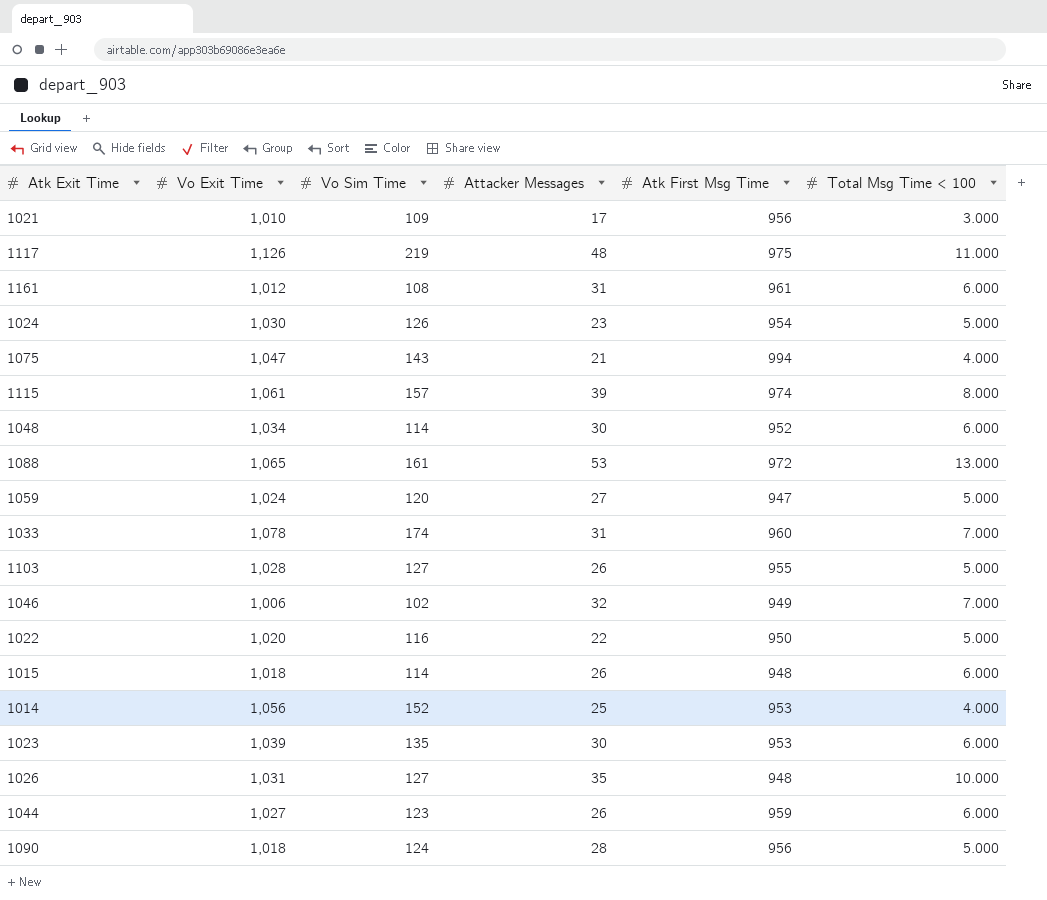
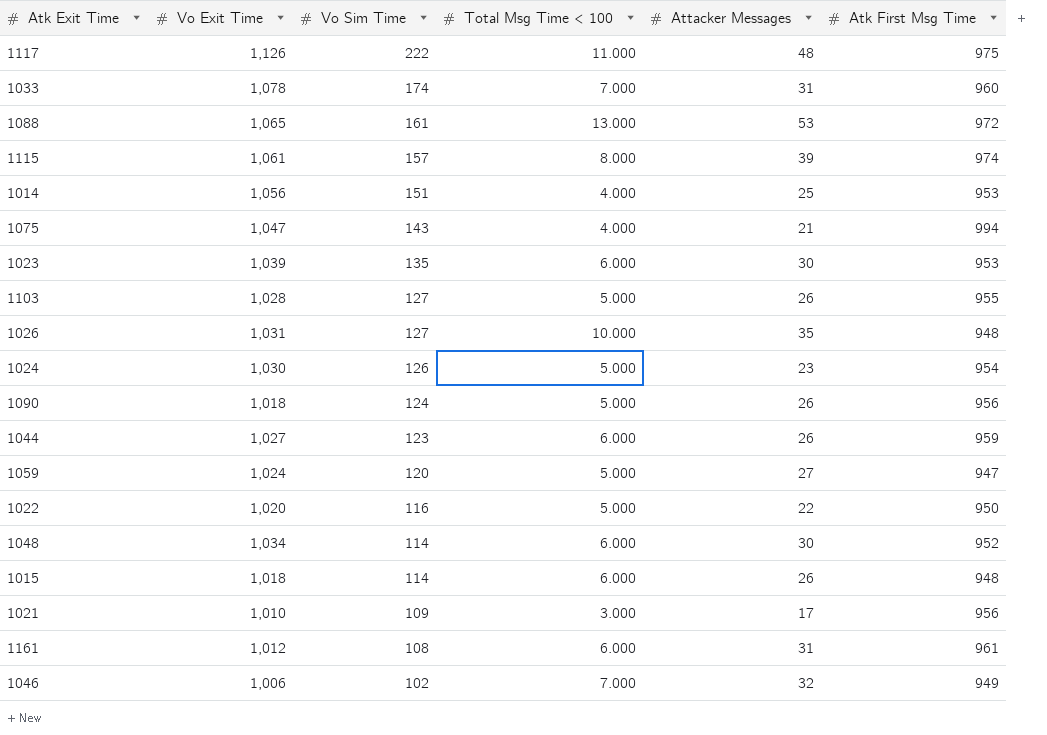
row order: none -> Vo Sim Time descending
column Total Msg Time < 100 | position: 6 -> 4
1117 | Vo Sim Time: 219 -> 222
1014 | Vo Sim Time: 152 -> 151
1090 | Attacker Messages: 28 -> 26

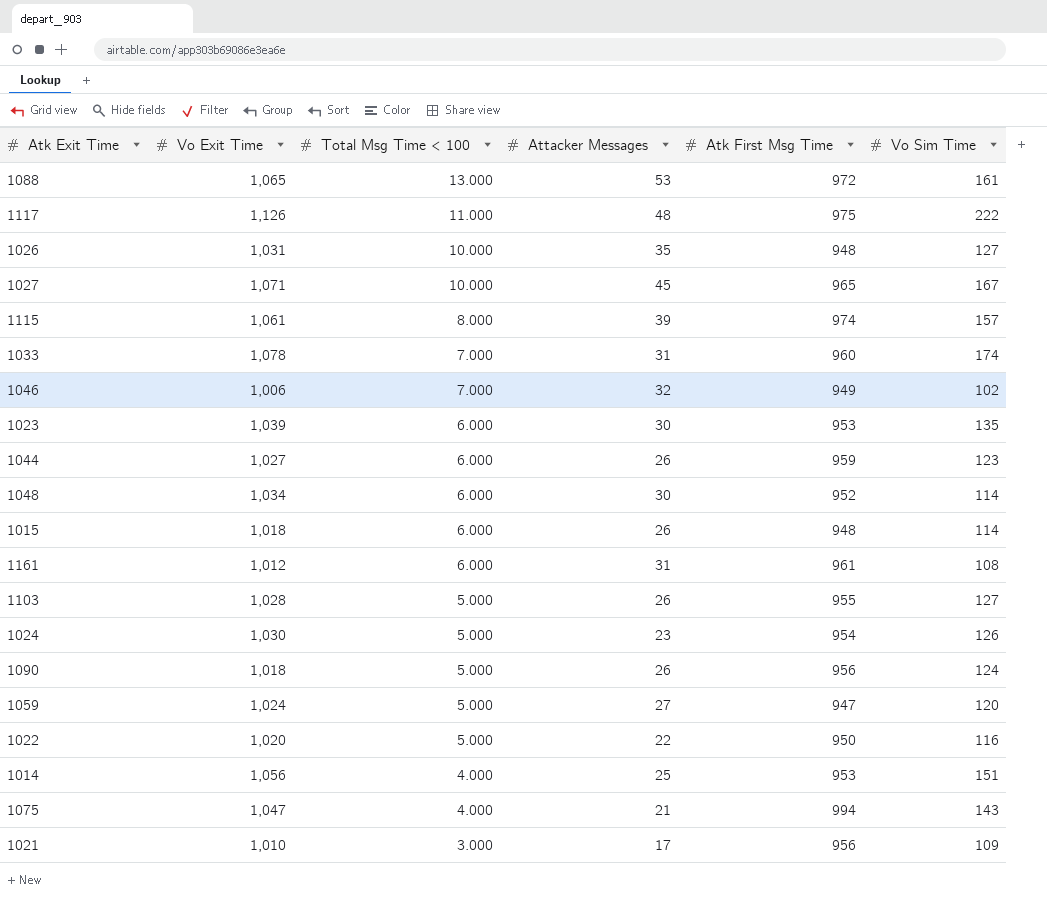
row order: Vo Sim Time descending -> Total Msg Time < 100 descending
column Vo Sim Time | position: 3 -> 6
row 1027: none -> 1,071 | 10.000 | 45 | 965 | 167

